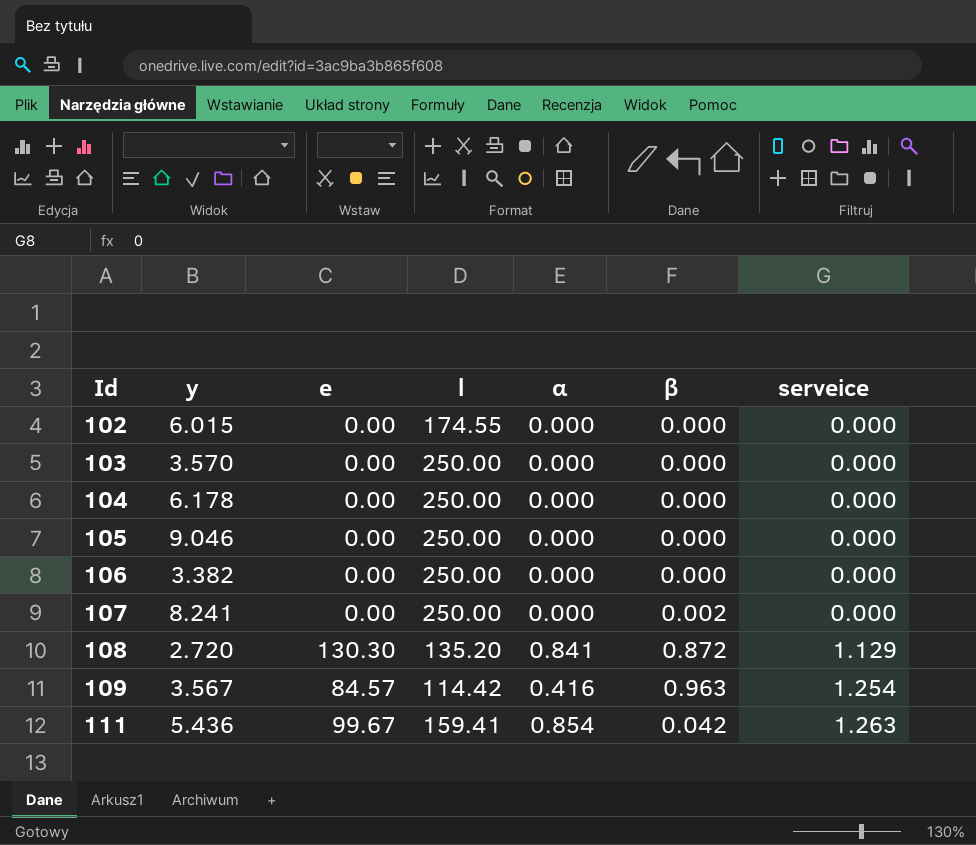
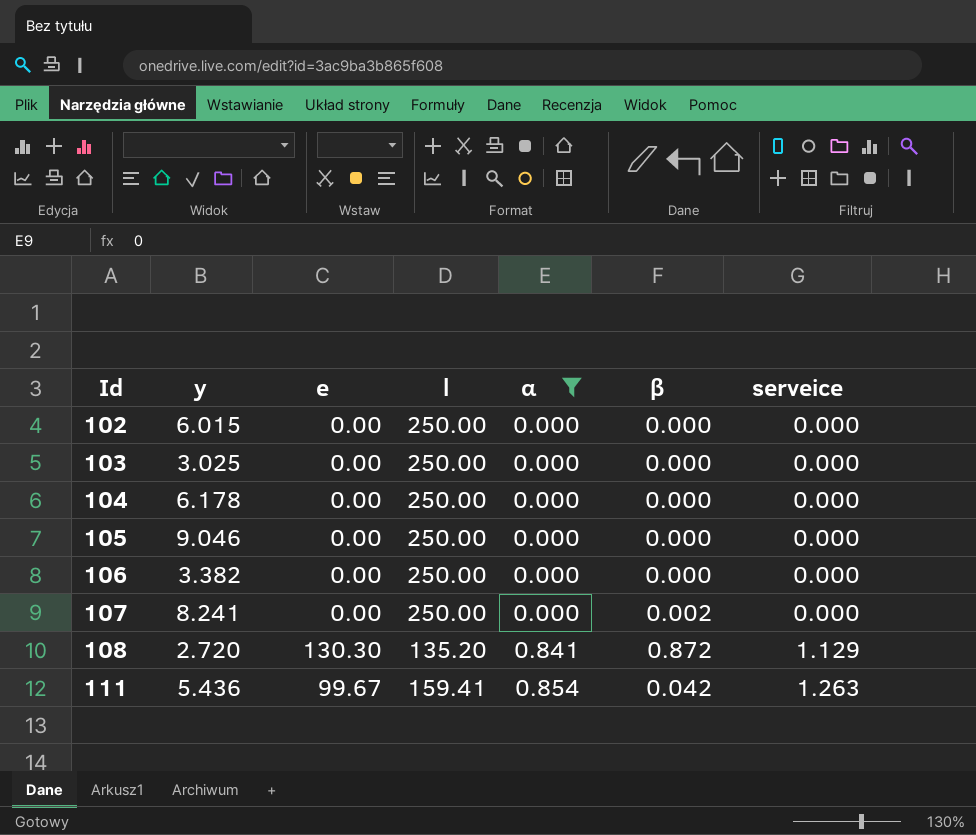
filter: none -> α != 0.416
102 | l: 174.55 -> 250.00
103 | y: 3.570 -> 3.025

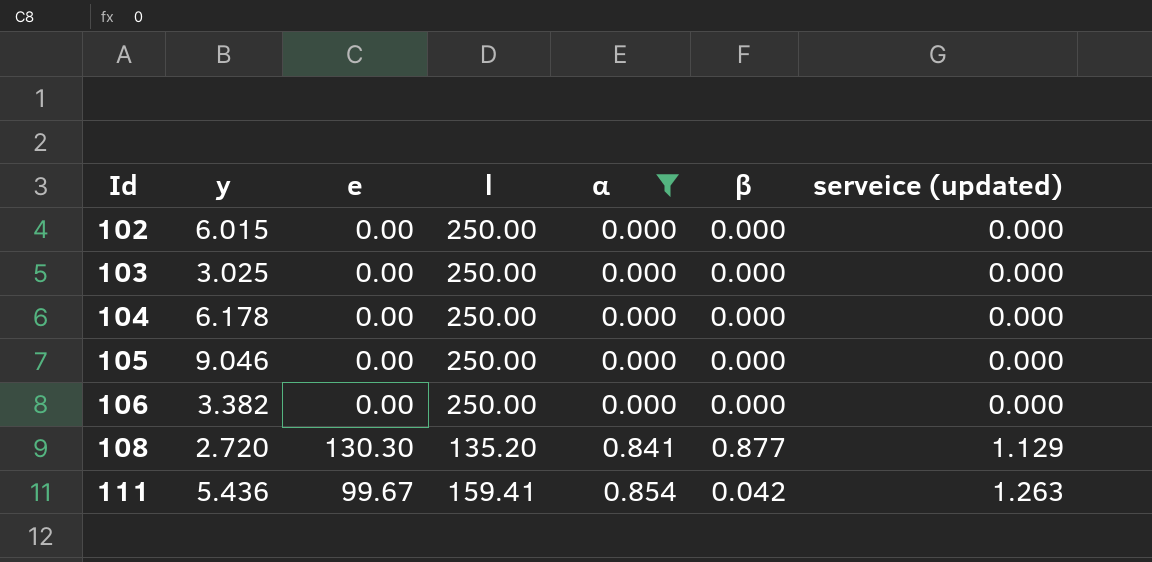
column name: serveice -> serveice (updated)
row 107: 8.241 | 0.00 | 250.00 | 0.000 | 0.002 | 0.000 -> none
108 | β: 0.872 -> 0.877

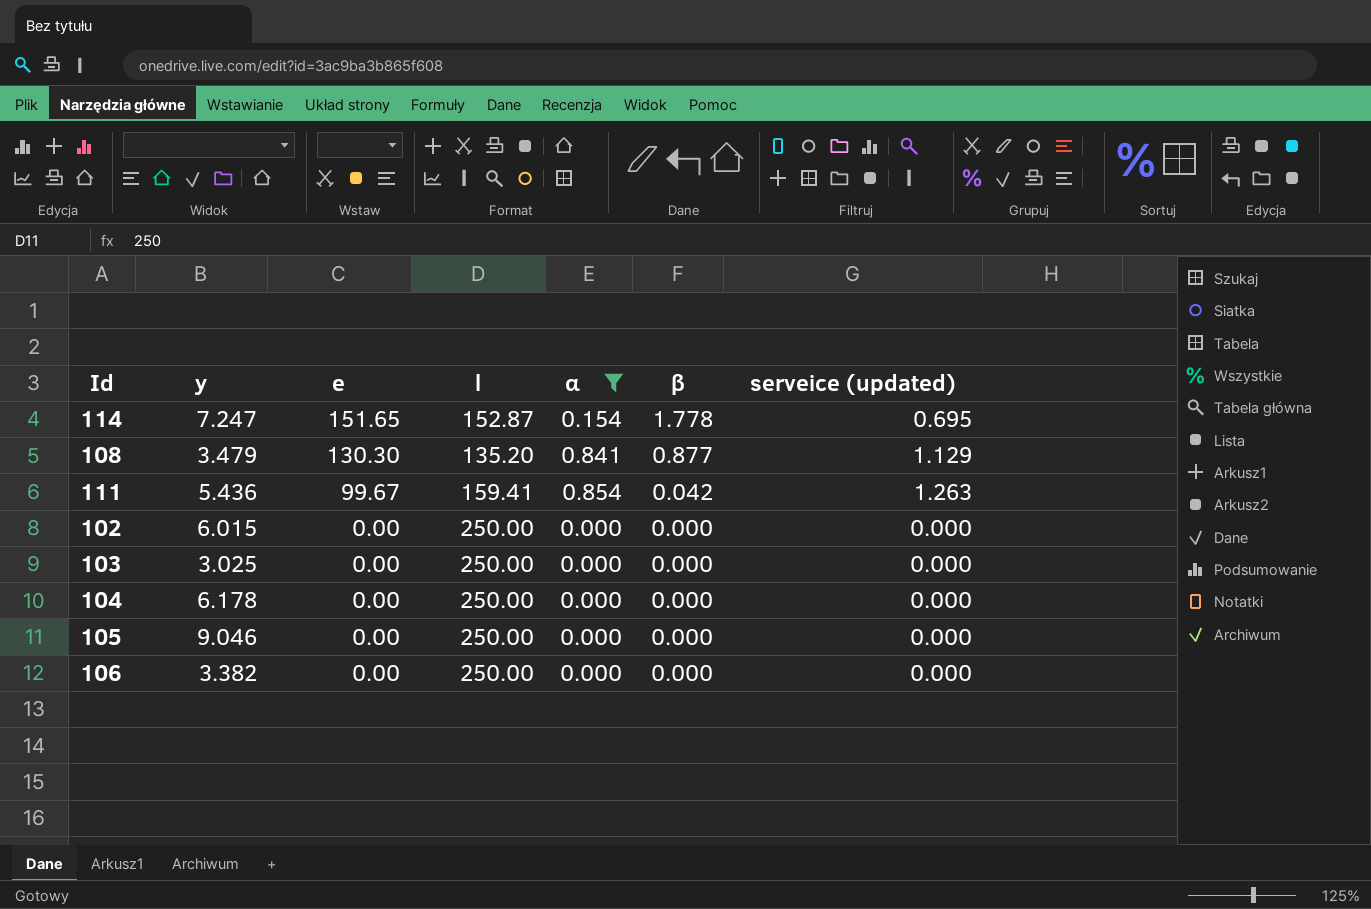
row order: Id ascending -> e descending
row 114: none -> 7.247 | 151.65 | 152.87 | 0.154 | 1.778 | 0.695
108 | y: 2.720 -> 3.479

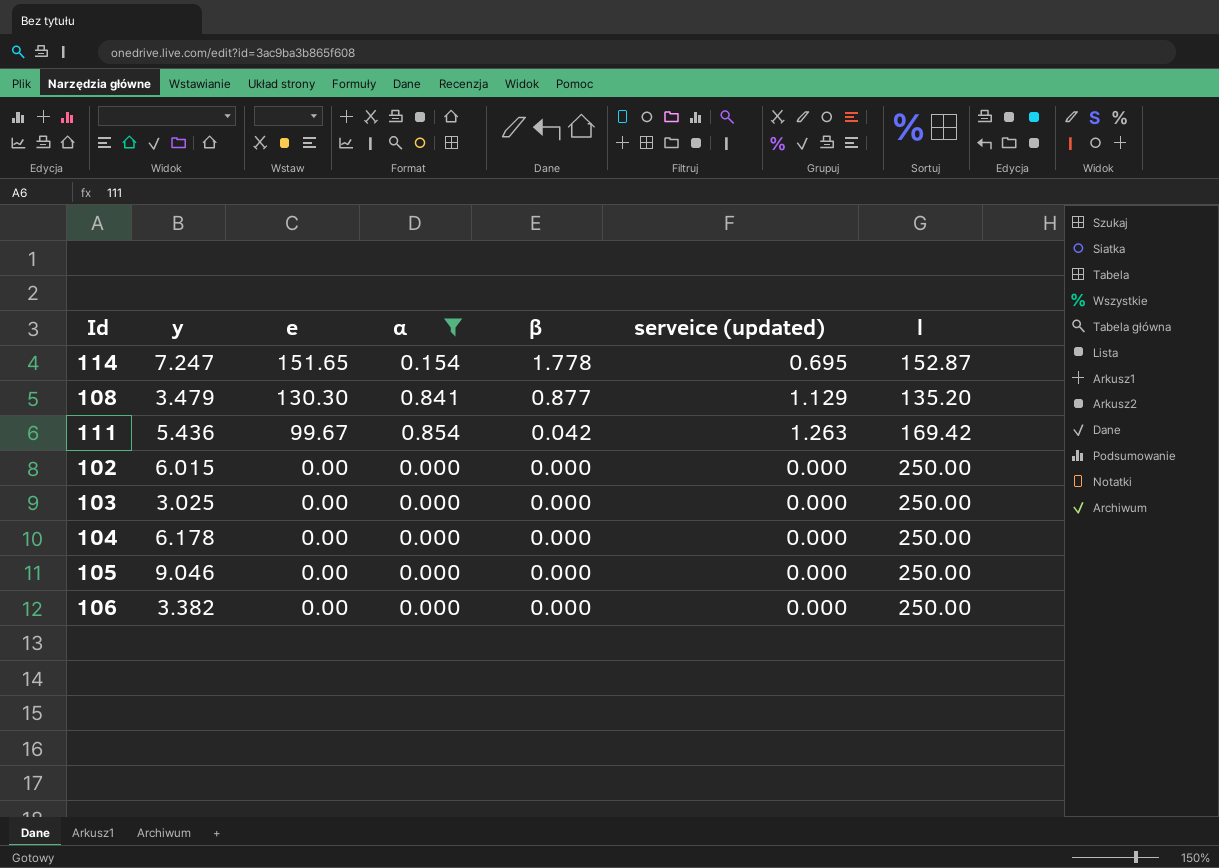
column l | position: 4 -> 7
111 | l: 159.41 -> 169.42

